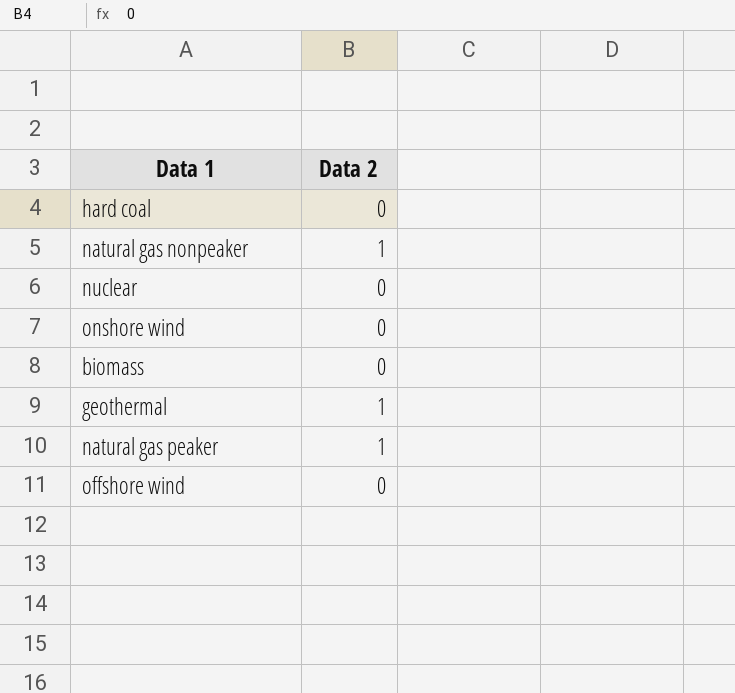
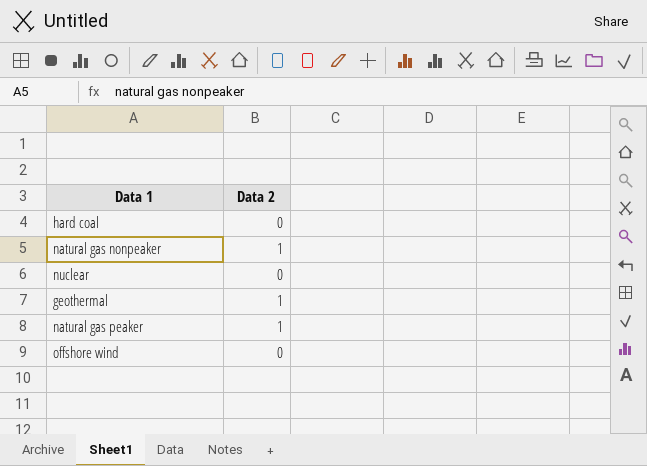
row onshore wind: 0 -> none
row biomass: 0 -> none

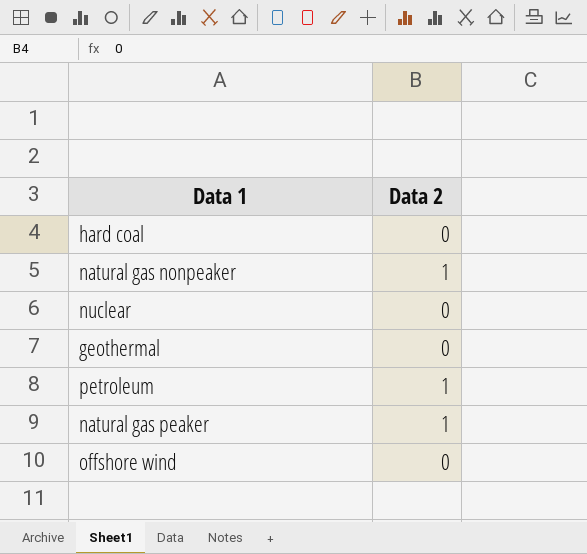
geothermal | Data 2: 1 -> 0
row petroleum: none -> 1

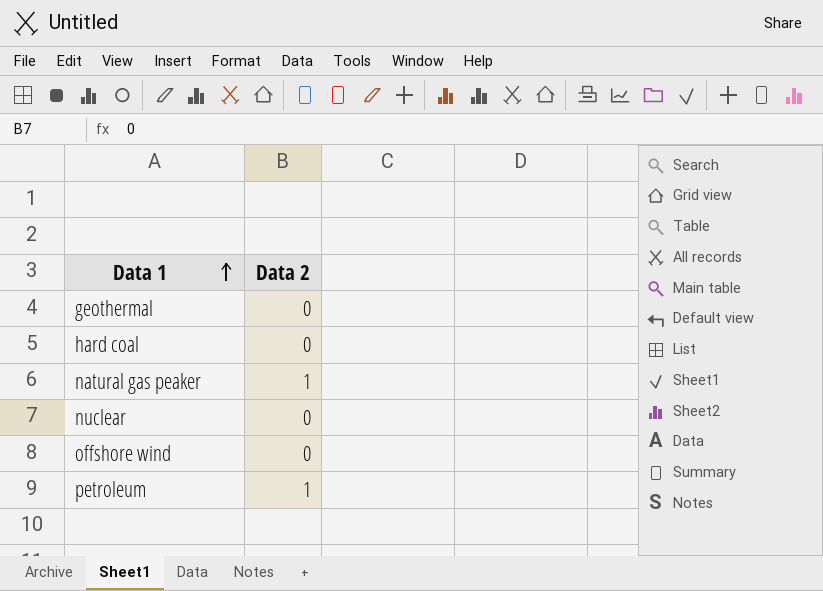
row order: none -> Data 1 ascending
row natural gas nonpeaker: 1 -> none

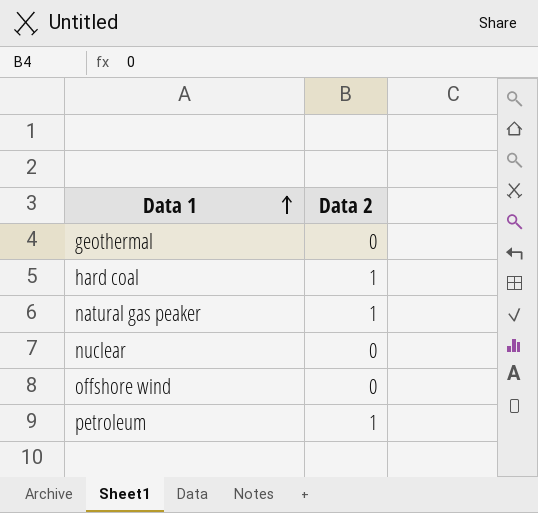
hard coal | Data 2: 0 -> 1

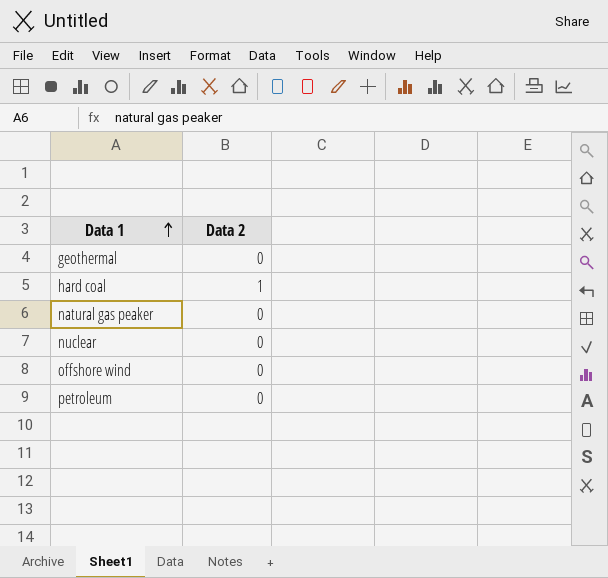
natural gas peaker | Data 2: 1 -> 0
petroleum | Data 2: 1 -> 0

